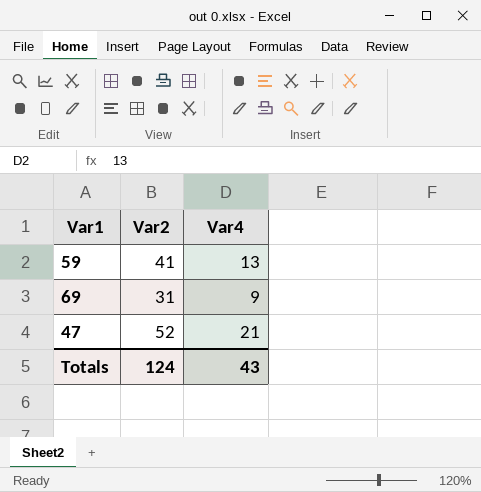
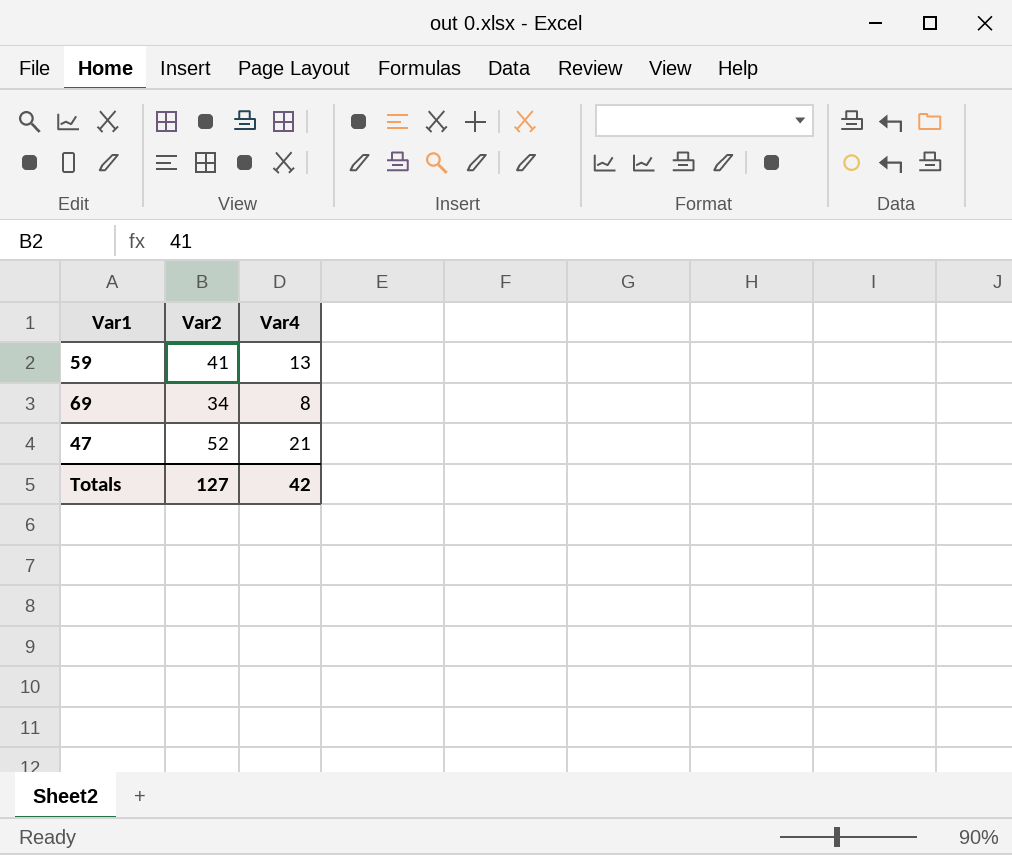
69 | Var2: 31 -> 34
69 | Var4: 9 -> 8
Totals | Var2: 124 -> 127
Totals | Var4: 43 -> 42

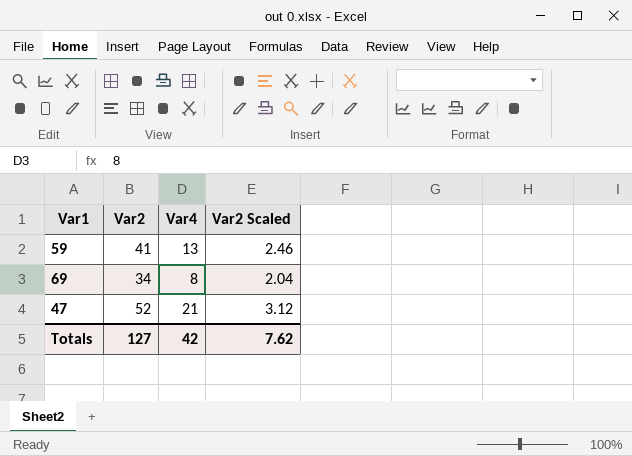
column Var2 Scaled | formula: none -> [Var2] * 0.06

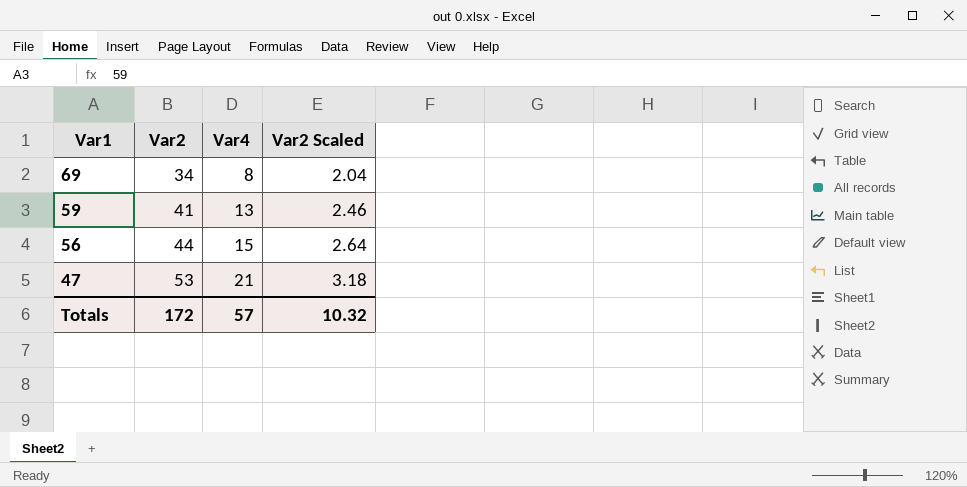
row order: none -> Var1 descending
row 56: none -> 44 | 15 | 2.64
47 | Var2: 52 -> 53
47 | Var2 Scaled: 3.12 -> 3.18
Totals | Var2: 127 -> 172
Totals | Var4: 42 -> 57
Totals | Var2 Scaled: 7.62 -> 10.32

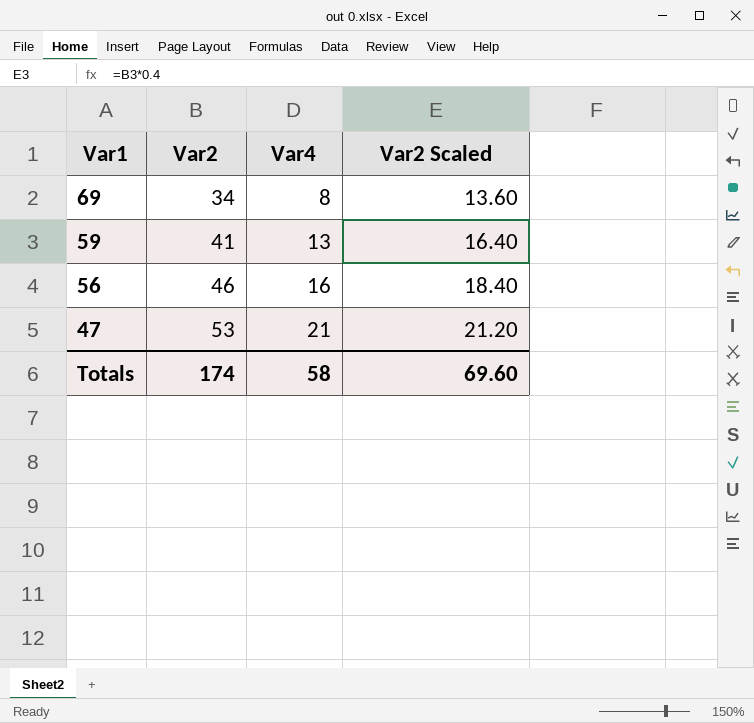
column Var2 Scaled | formula: [Var2] * 0.06 -> [Var2] * 0.4
56 | Var2: 44 -> 46
56 | Var4: 15 -> 16
Totals | Var2: 172 -> 174
Totals | Var4: 57 -> 58
Totals | Var2 Scaled: 10.32 -> 69.60

